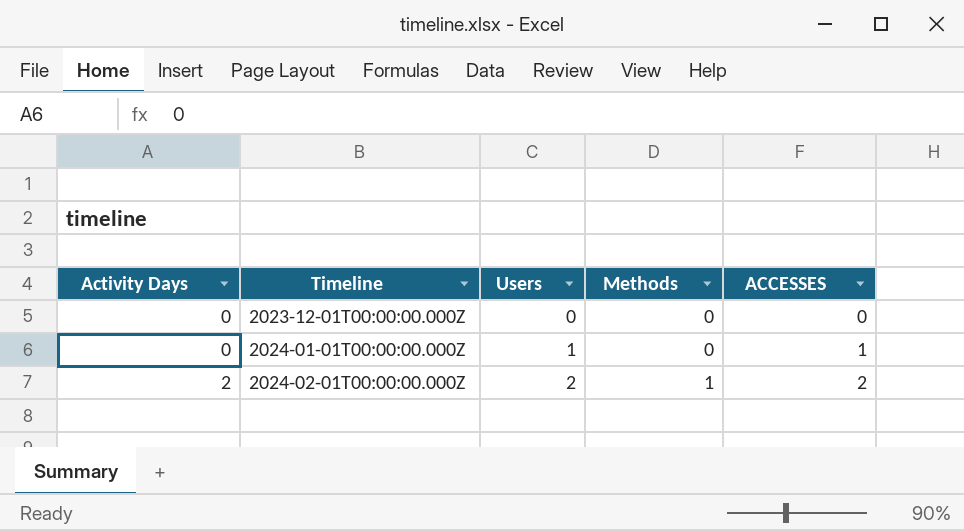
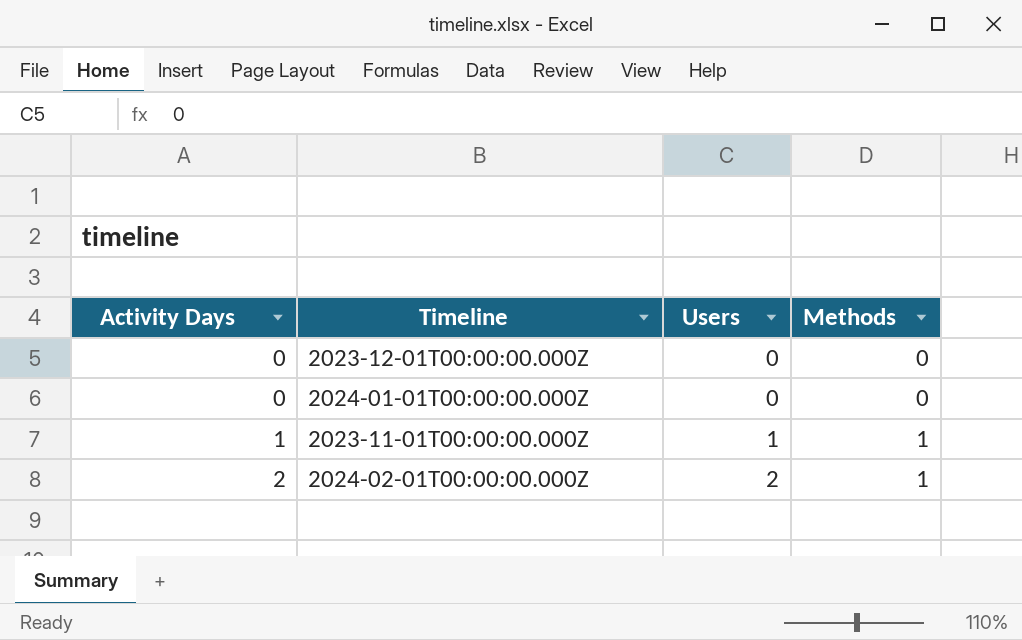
column ACCESSES | position: 5 -> none
2024-01-01T00:00:00.000Z | Users: 1 -> 0
row 2023-11-01T00:00:00.000Z: none -> 1 | 1 | 1

